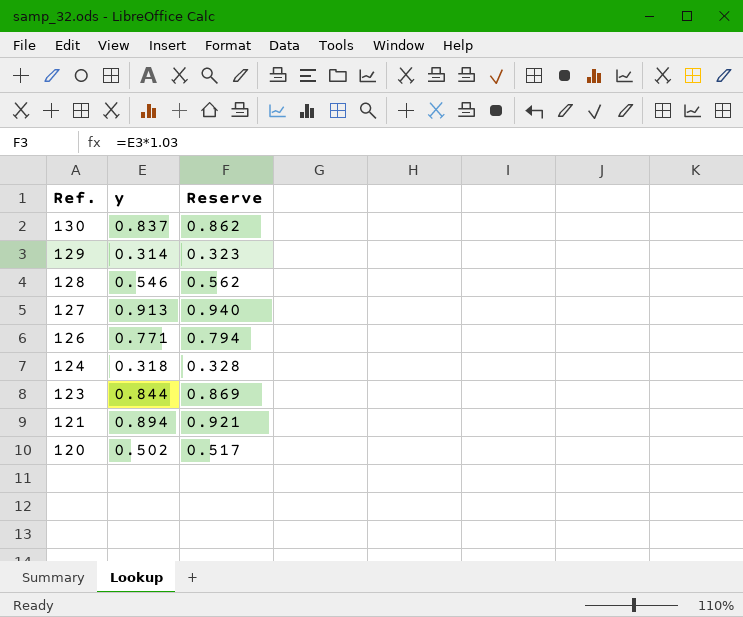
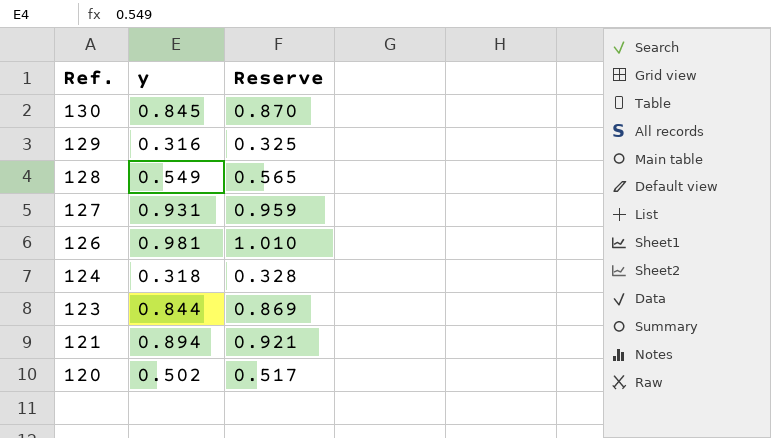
130 | y: 0.837 -> 0.845
130 | Reserve: 0.862 -> 0.870
129 | y: 0.314 -> 0.316
129 | Reserve: 0.323 -> 0.325
128 | y: 0.546 -> 0.549
128 | Reserve: 0.562 -> 0.565
127 | y: 0.913 -> 0.931
127 | Reserve: 0.940 -> 0.959
126 | y: 0.771 -> 0.981
126 | Reserve: 0.794 -> 1.010

